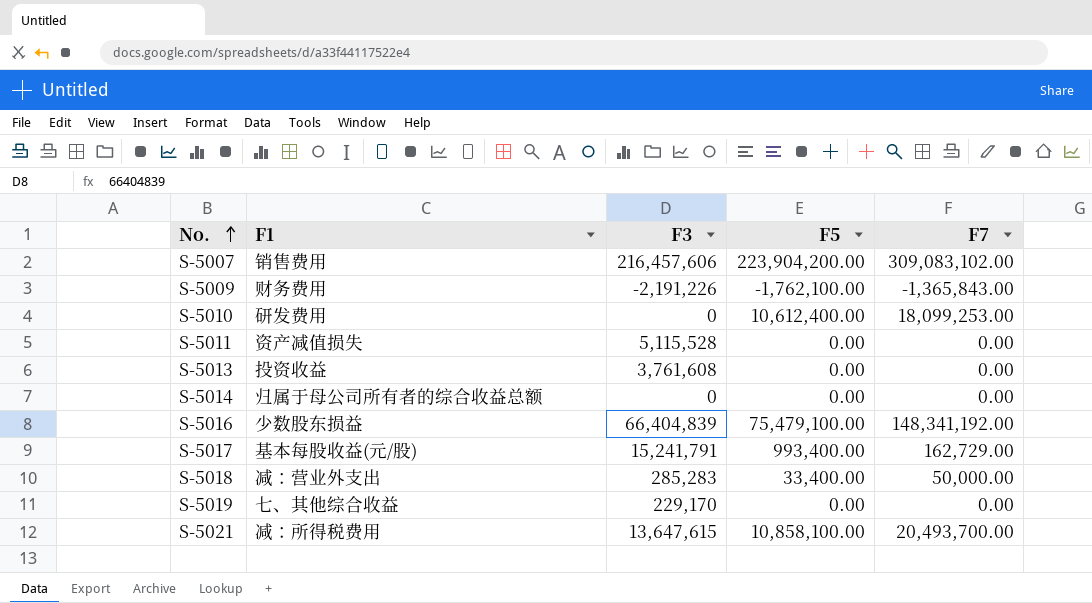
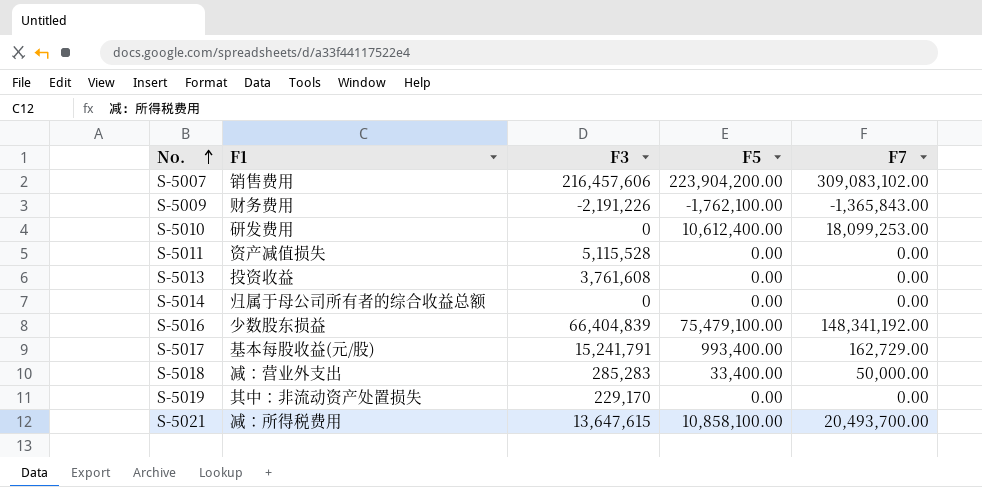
S-5019 | F1: 七、其他综合收益 -> 其中：非流动资产处置损失

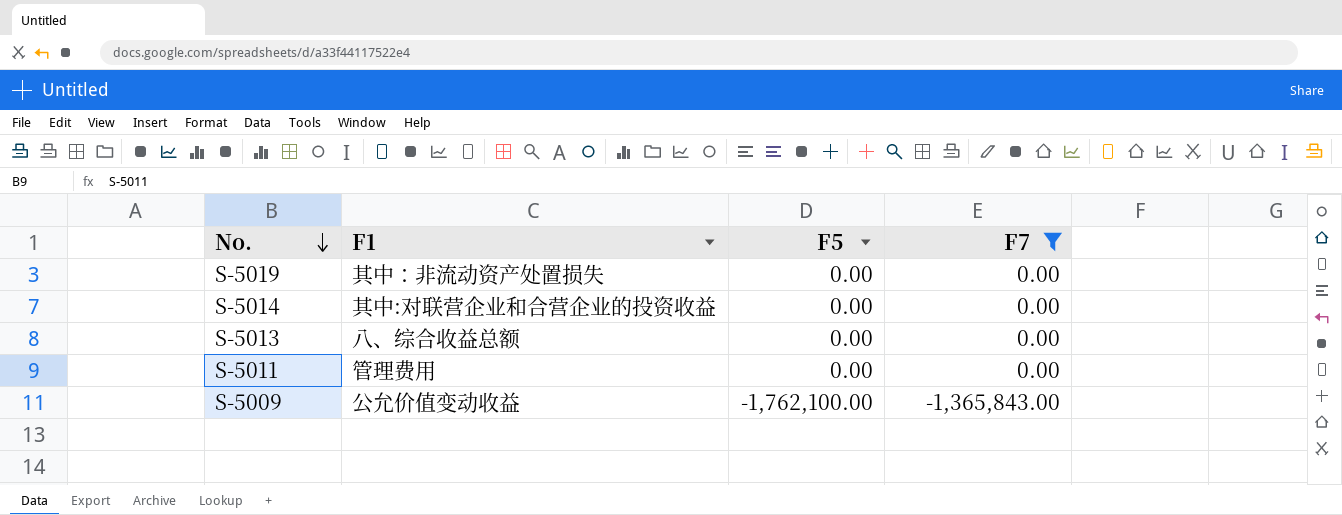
filter: none -> F7 <= 0.00
row order: No. ascending -> No. descending
column F3 | position: 3 -> none
S-5014 | F1: 归属于母公司所有者的综合收益总额 -> 其中:对联营企业和合营企业的投资收益
S-5013 | F1: 投资收益 -> 八、综合收益总额
S-5011 | F1: 资产减值损失 -> 管理费用
S-5009 | F1: 财务费用 -> 公允价值变动收益

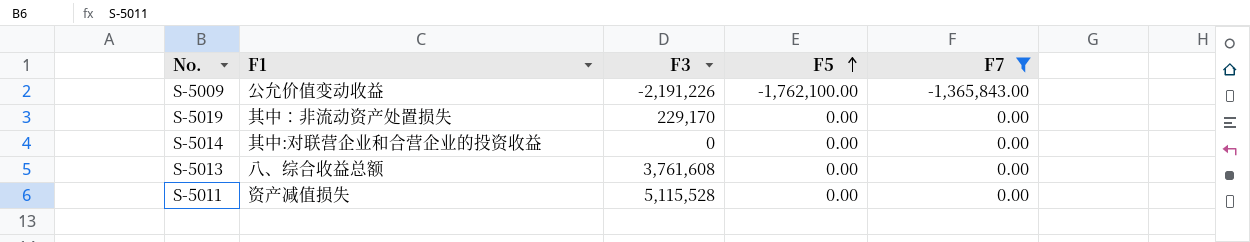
row order: No. descending -> F5 ascending
column F3 | position: none -> 3
S-5011 | F1: 管理费用 -> 资产减值损失

